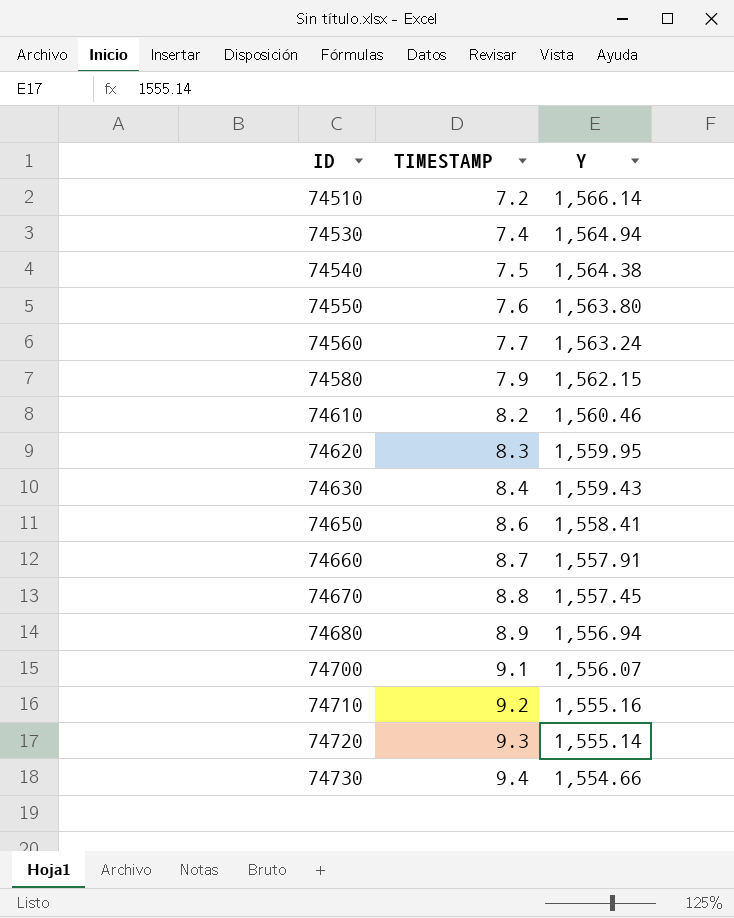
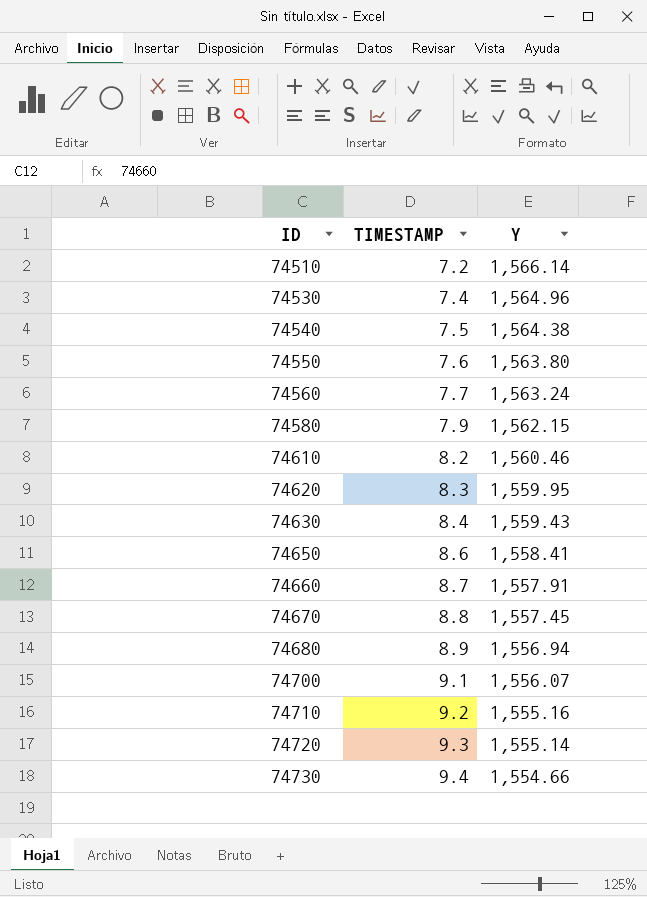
74530 | Y: 1,564.94 -> 1,564.96

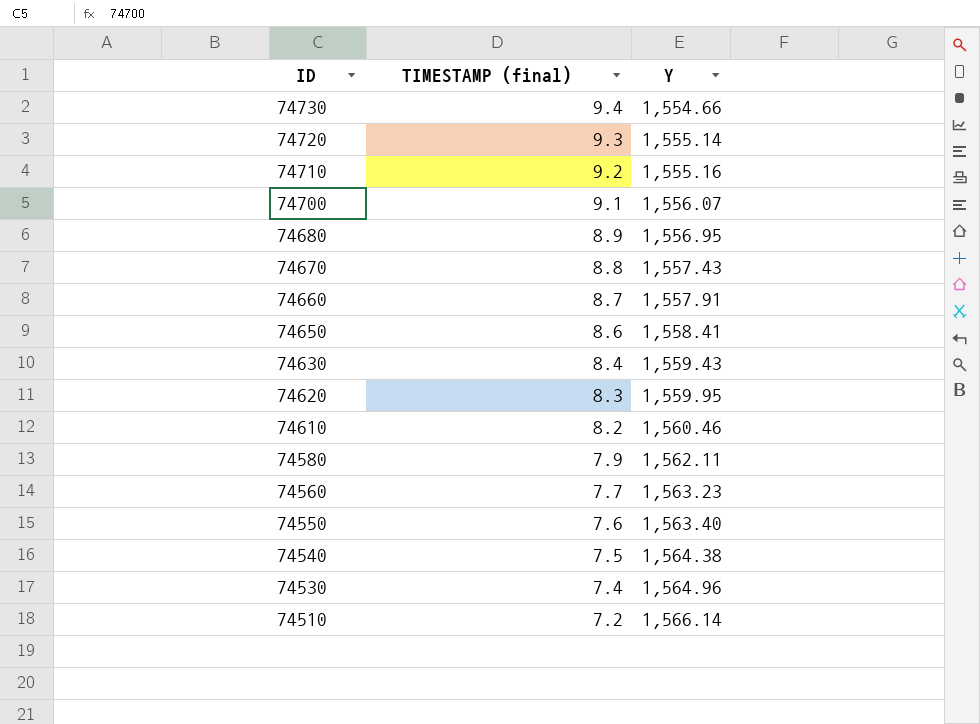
row order: ID ascending -> ID descending
column name: TIMESTAMP -> TIMESTAMP (final)
74680 | Y: 1,556.94 -> 1,556.95
74670 | Y: 1,557.45 -> 1,557.43
74580 | Y: 1,562.15 -> 1,562.11
74560 | Y: 1,563.24 -> 1,563.23
74550 | Y: 1,563.80 -> 1,563.40

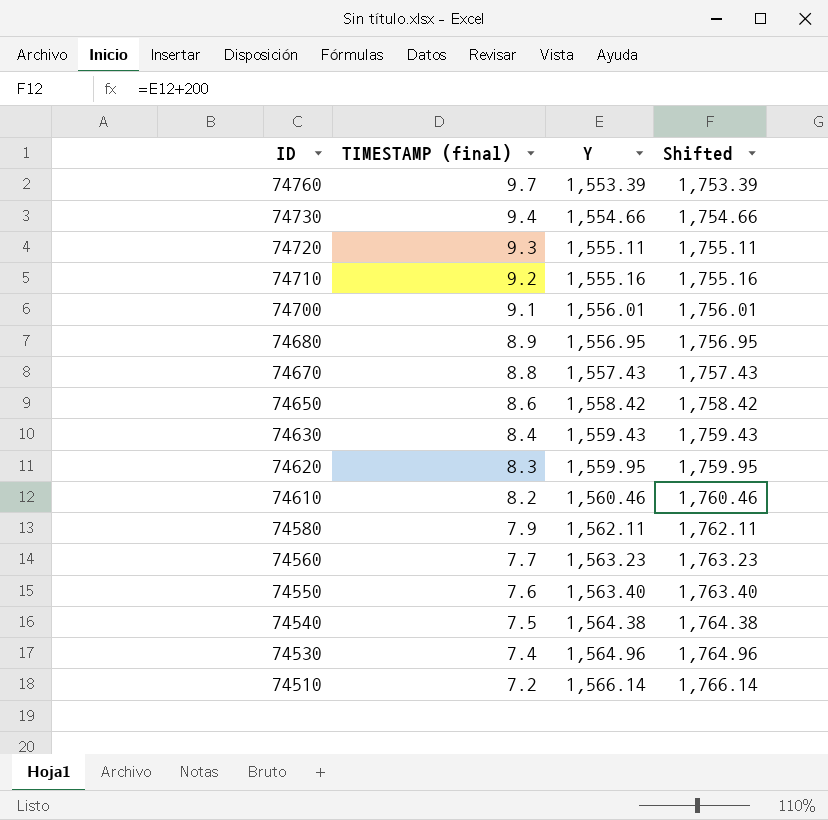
column Shifted | formula: none -> [Y] + 200
row 74660: 8.7 | 1,557.91 -> none
row 74760: none -> 9.7 | 1,553.39 | 1,753.39
74720 | Y: 1,555.14 -> 1,555.11
74700 | Y: 1,556.07 -> 1,556.01
74650 | Y: 1,558.41 -> 1,558.42

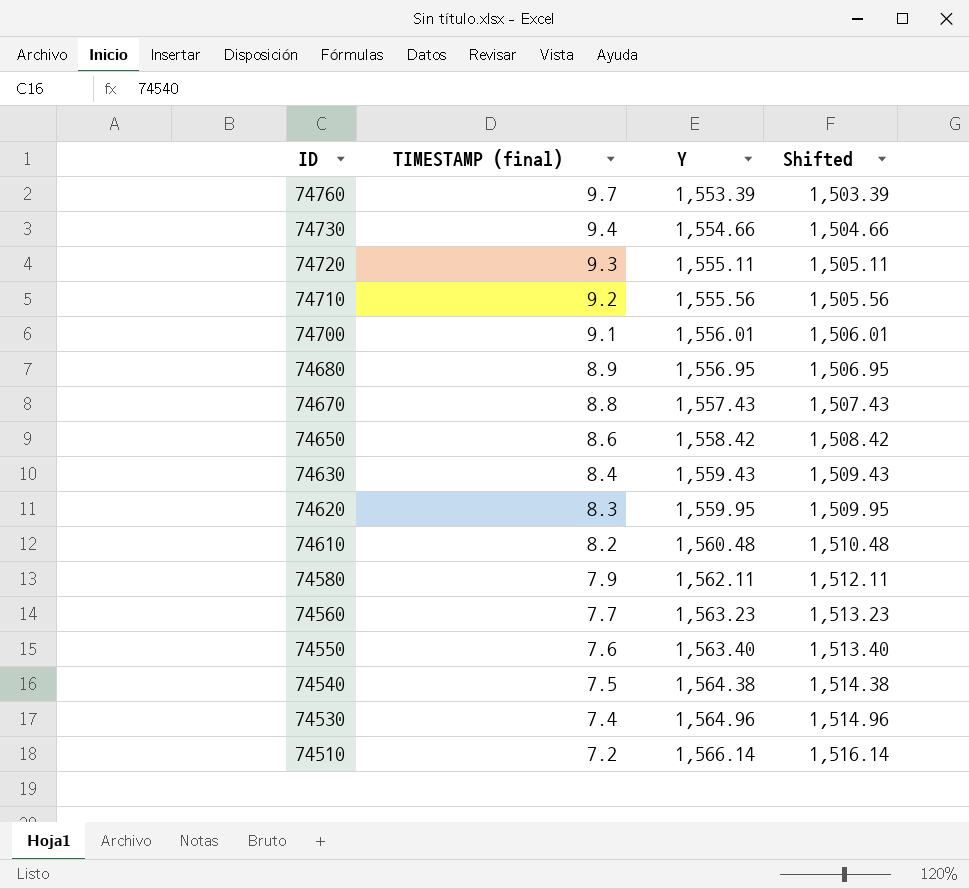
column Shifted | formula: [Y] + 200 -> [Y] - 50
74710 | Y: 1,555.16 -> 1,555.56
74610 | Y: 1,560.46 -> 1,560.48

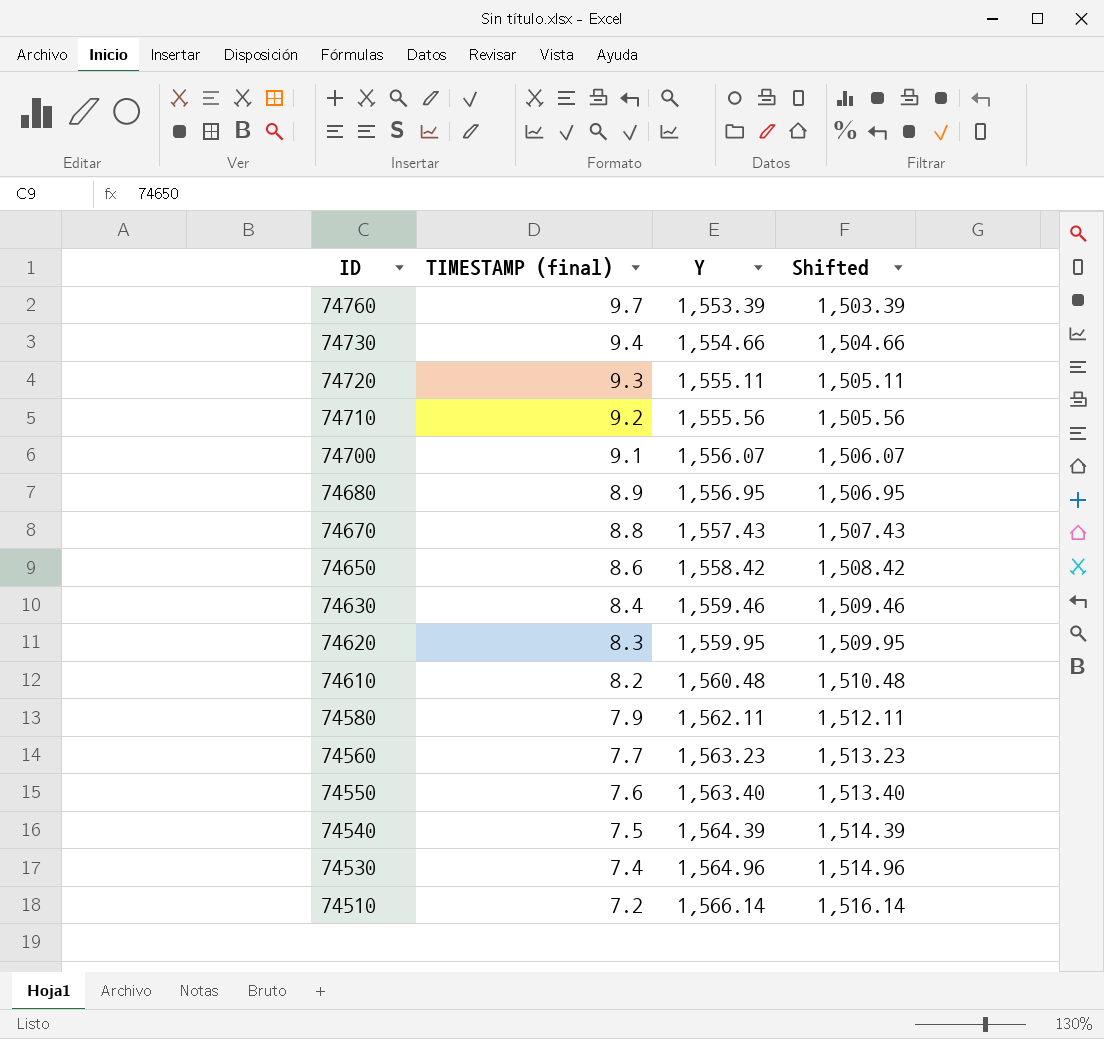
74700 | Y: 1,556.01 -> 1,556.07
74700 | Shifted: 1,506.01 -> 1,506.07
74630 | Y: 1,559.43 -> 1,559.46
74630 | Shifted: 1,509.43 -> 1,509.46
74540 | Y: 1,564.38 -> 1,564.39
74540 | Shifted: 1,514.38 -> 1,514.39

